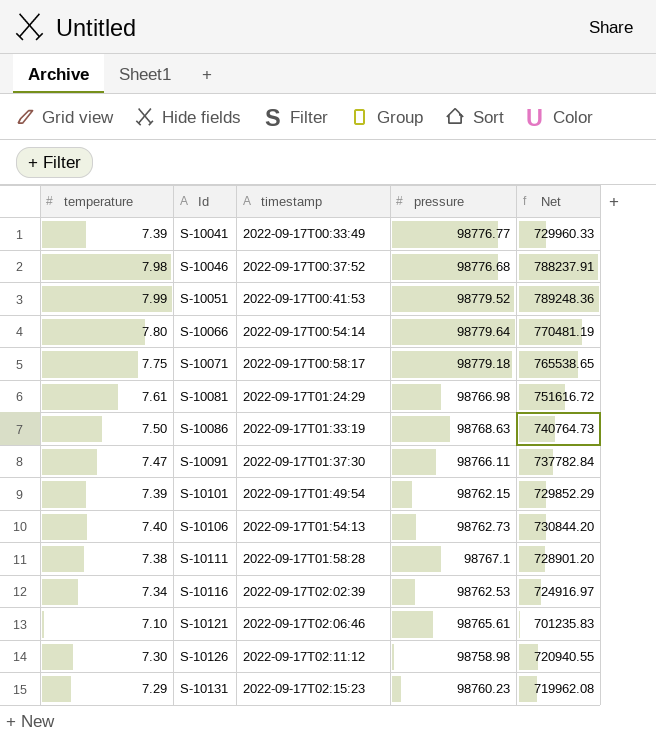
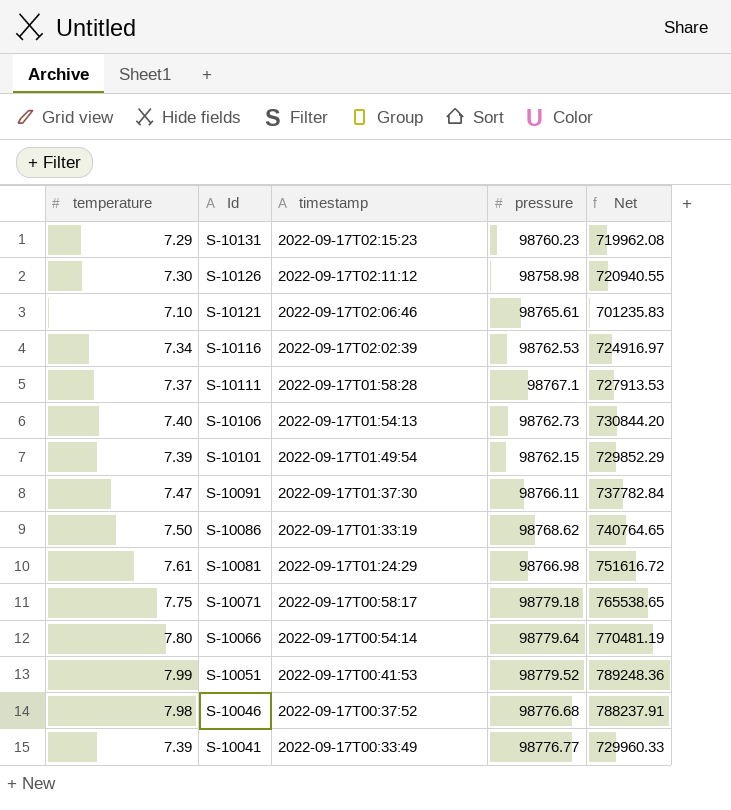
row order: Id ascending -> Id descending
S-10111 | temperature: 7.38 -> 7.37
S-10111 | Net: 728901.20 -> 727913.53
S-10086 | pressure: 98768.63 -> 98768.62
S-10086 | Net: 740764.73 -> 740764.65

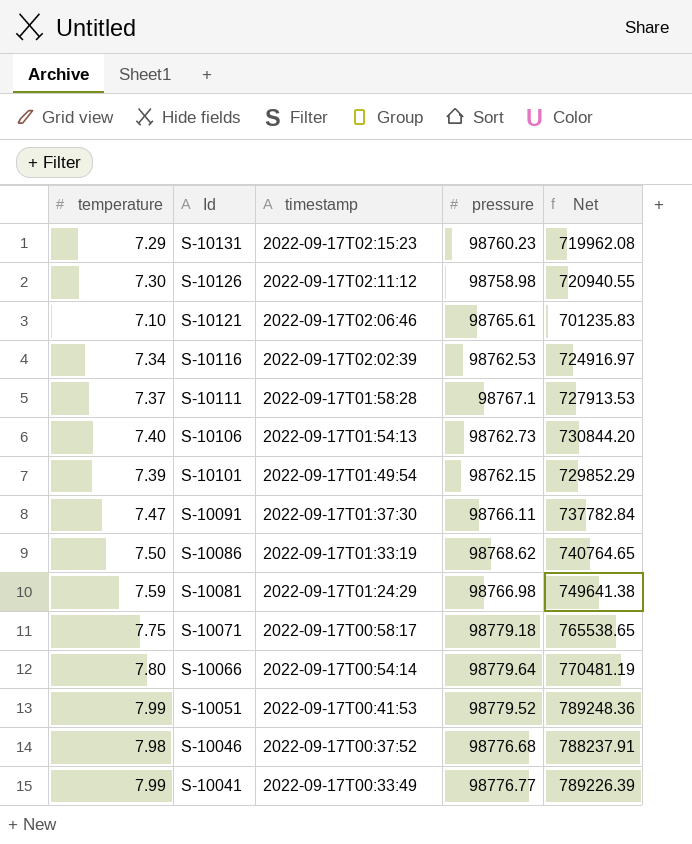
S-10081 | temperature: 7.61 -> 7.59
S-10081 | Net: 751616.72 -> 749641.38
S-10041 | temperature: 7.39 -> 7.99
S-10041 | Net: 729960.33 -> 789226.39

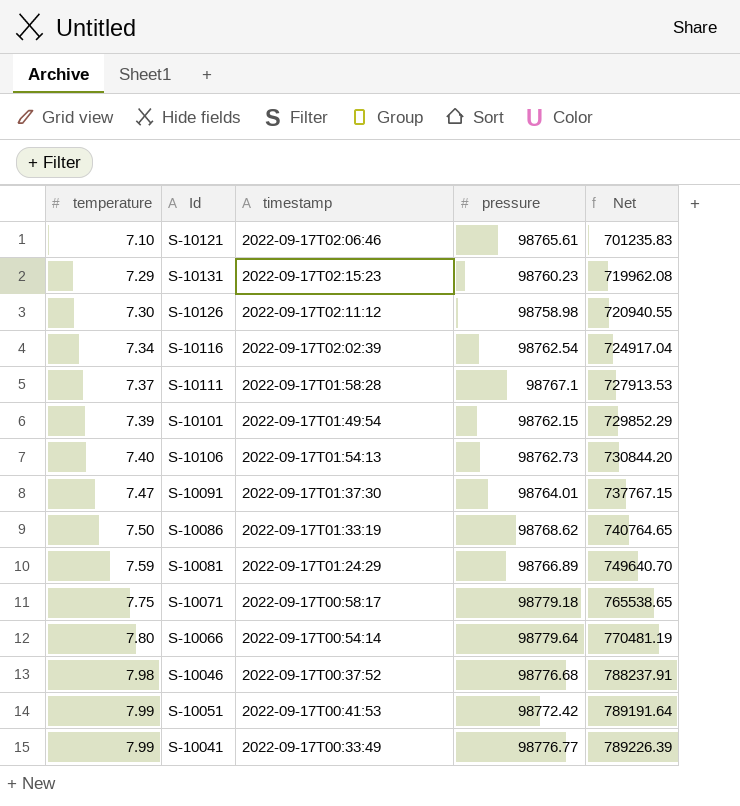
row order: Id descending -> temperature ascending
S-10116 | pressure: 98762.53 -> 98762.54
S-10116 | Net: 724916.97 -> 724917.04
S-10091 | pressure: 98766.11 -> 98764.01
S-10091 | Net: 737782.84 -> 737767.15
S-10081 | pressure: 98766.98 -> 98766.89
S-10081 | Net: 749641.38 -> 749640.70
S-10051 | pressure: 98779.52 -> 98772.42
S-10051 | Net: 789248.36 -> 789191.64

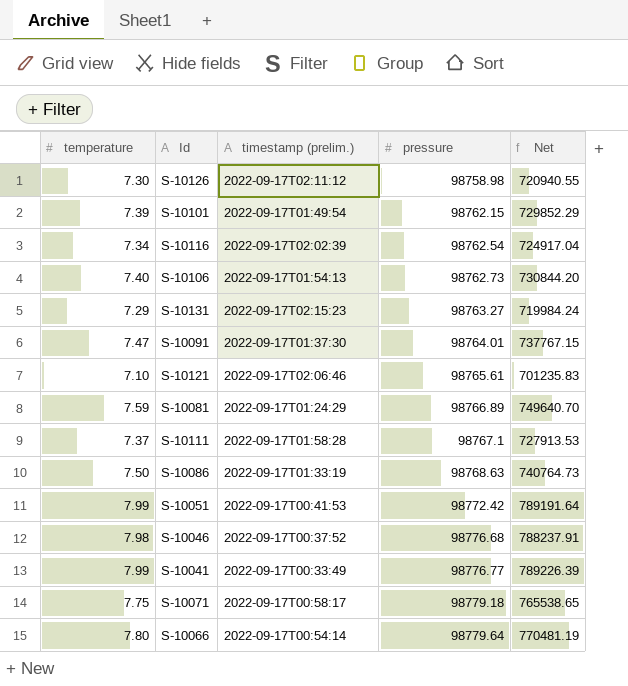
row order: temperature ascending -> pressure ascending
column name: timestamp -> timestamp (prelim.)
S-10131 | pressure: 98760.23 -> 98763.27
S-10131 | Net: 719962.08 -> 719984.24
S-10086 | pressure: 98768.62 -> 98768.63
S-10086 | Net: 740764.65 -> 740764.73

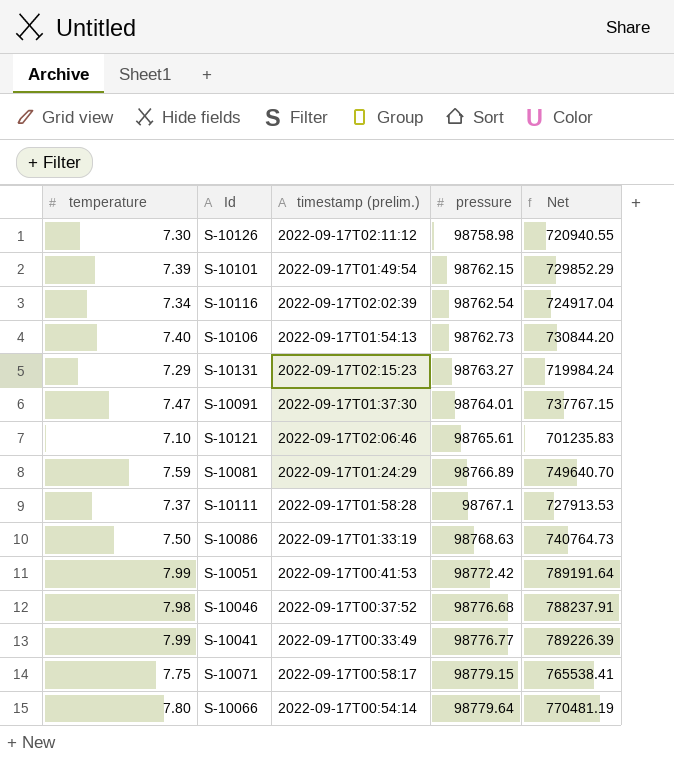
S-10071 | pressure: 98779.18 -> 98779.15
S-10071 | Net: 765538.65 -> 765538.41

